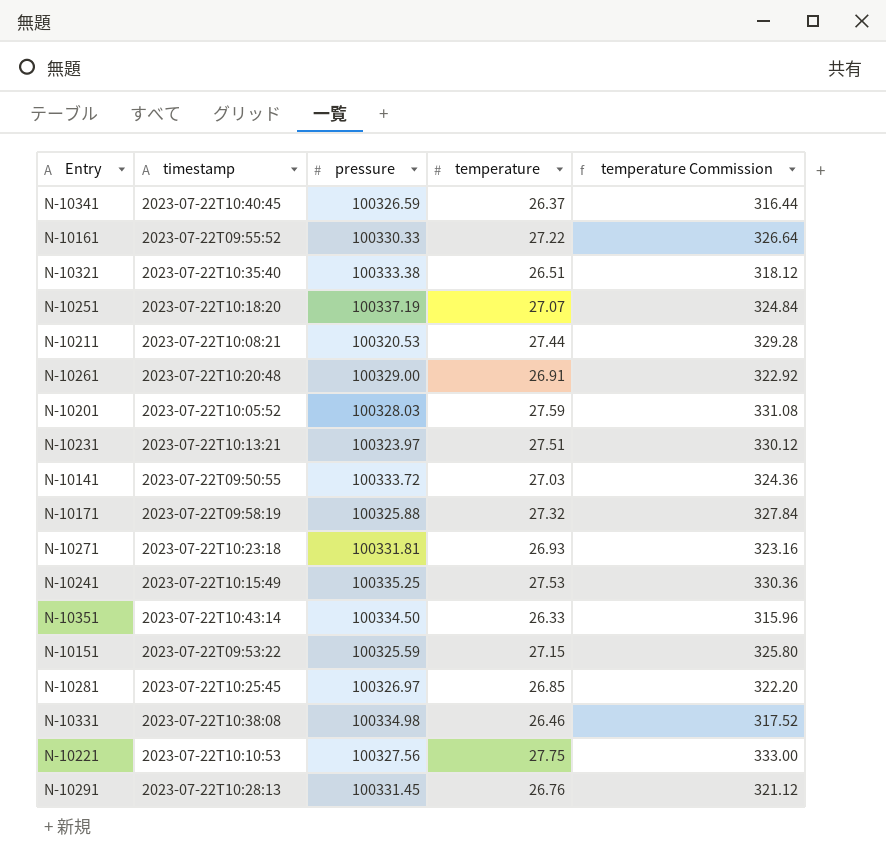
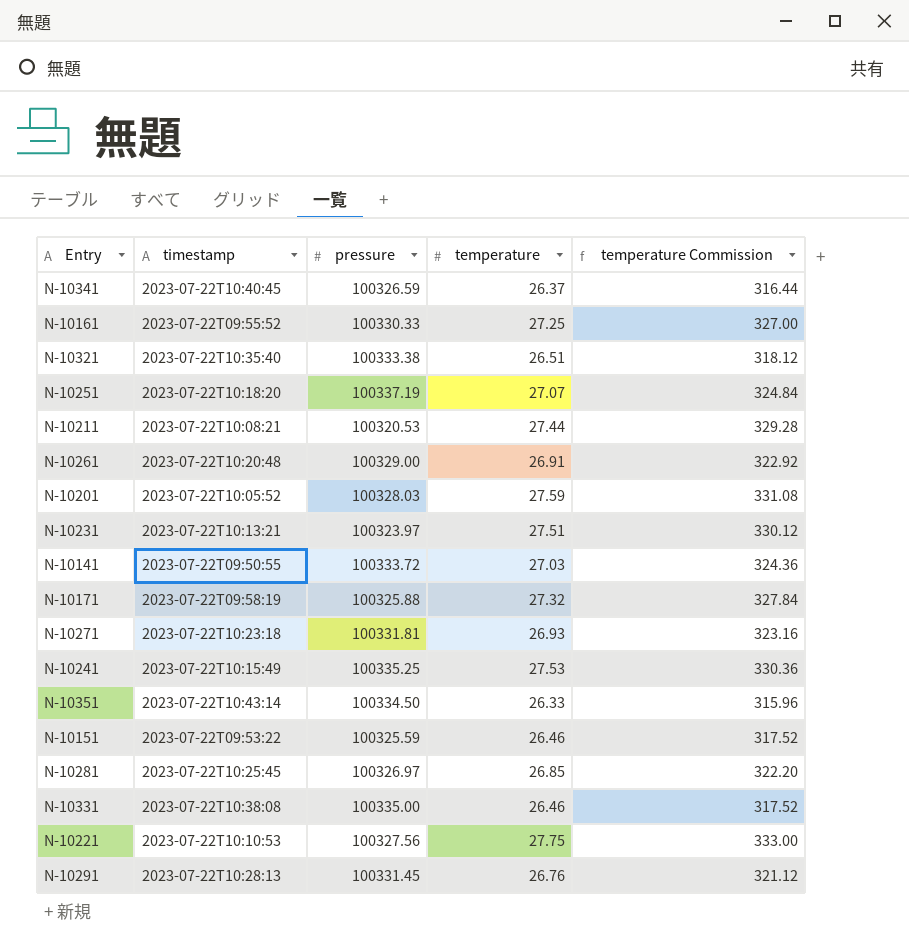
N-10161 | temperature: 27.22 -> 27.25
N-10161 | temperature Commission: 326.64 -> 327.00
N-10151 | temperature: 27.15 -> 26.46
N-10151 | temperature Commission: 325.80 -> 317.52
N-10331 | pressure: 100334.98 -> 100335.00

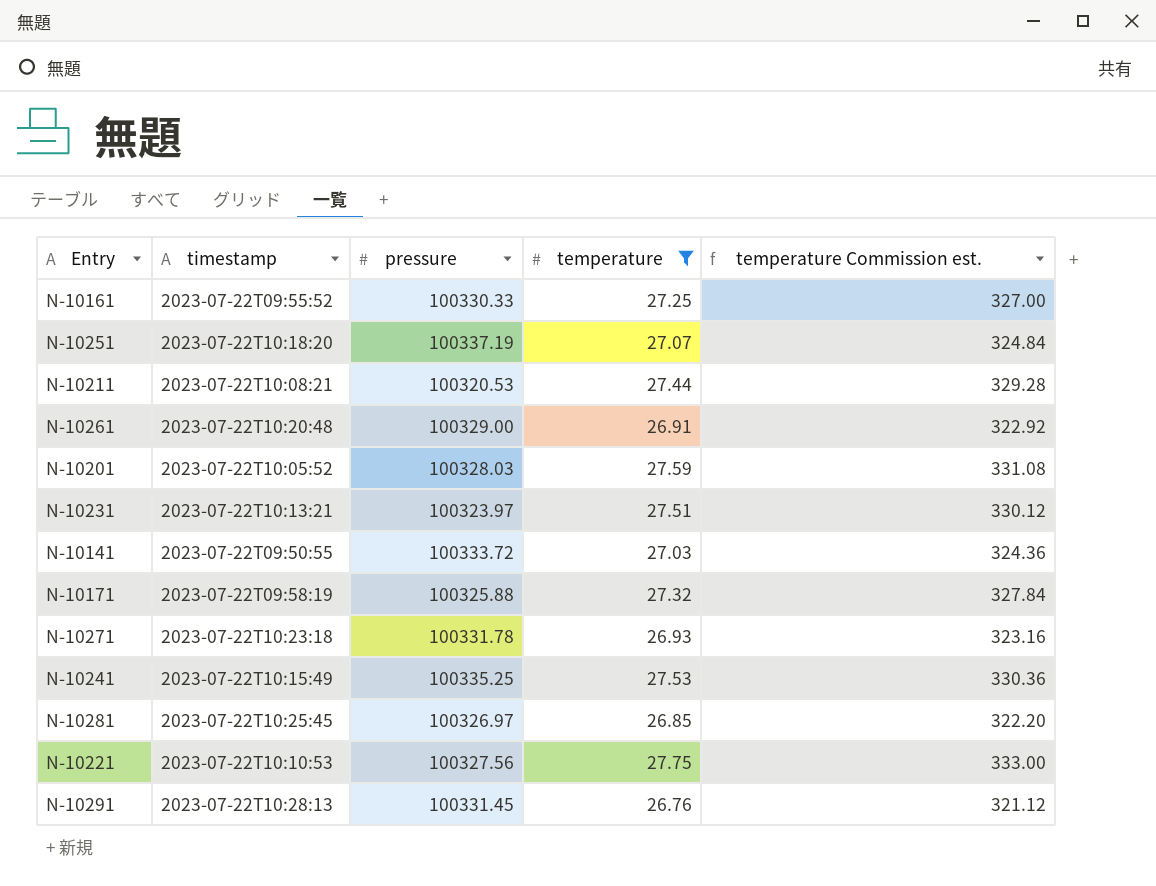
filter: none -> temperature >= 26.76
column name: temperature Commission -> temperature Commission est.
N-10271 | pressure: 100331.81 -> 100331.78

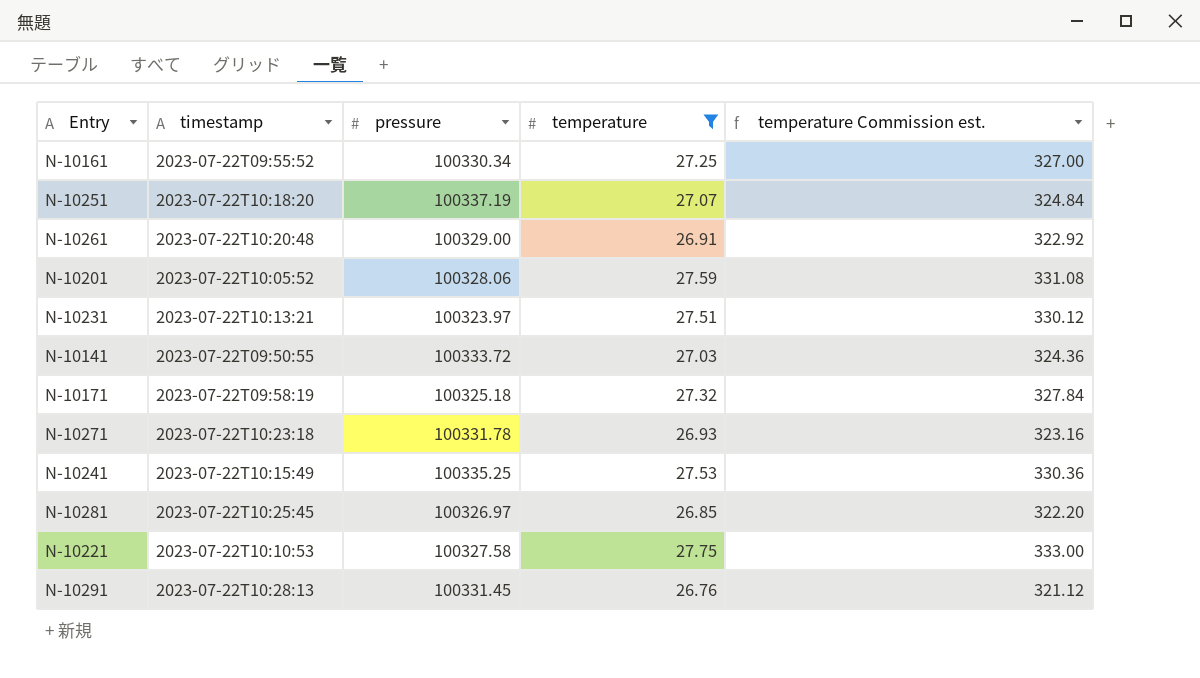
row N-10211: 2023-07-22T10:08:21 | 100320.53 | 27.44 | 329.28 -> none
N-10161 | pressure: 100330.33 -> 100330.34
N-10201 | pressure: 100328.03 -> 100328.06
N-10171 | pressure: 100325.88 -> 100325.18
N-10221 | pressure: 100327.56 -> 100327.58

